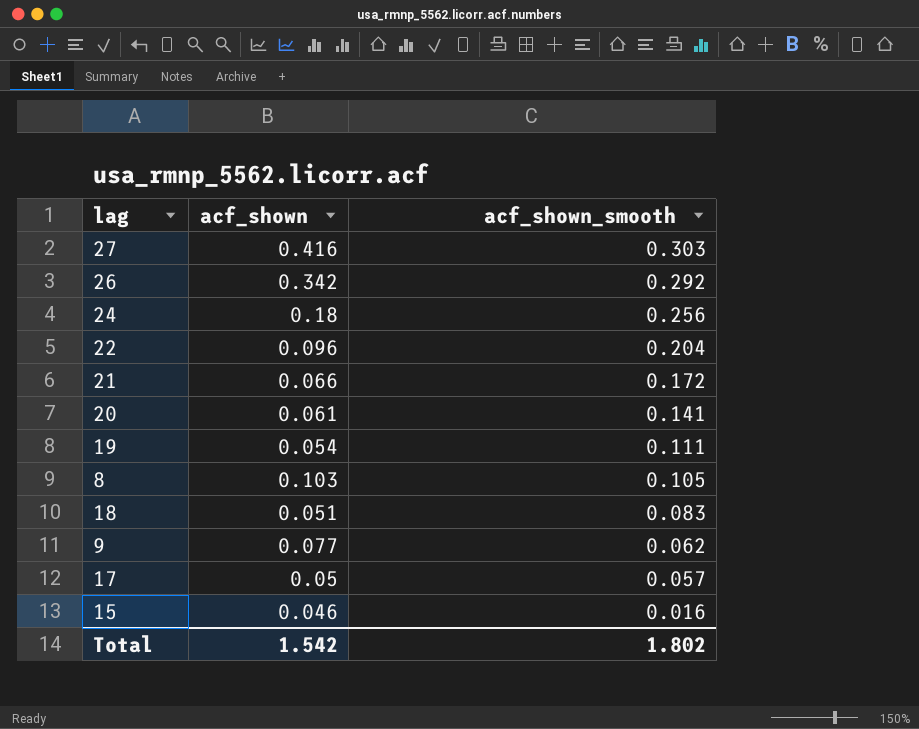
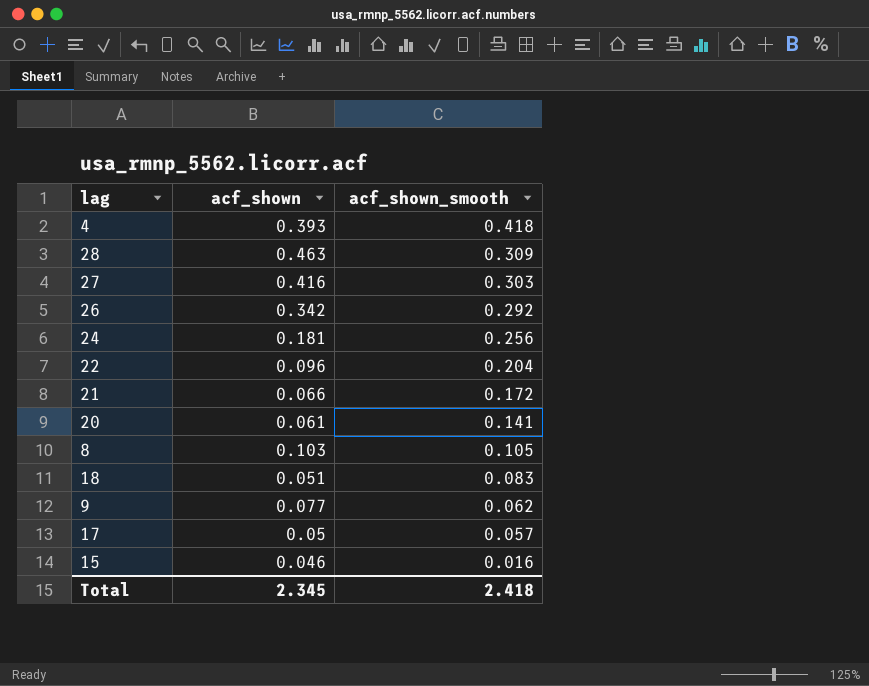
row 19: 0.054 | 0.111 -> none
row 4: none -> 0.393 | 0.418
row 28: none -> 0.463 | 0.309
24 | acf_shown: 0.18 -> 0.181
Total | acf_shown: 1.542 -> 2.345
Total | acf_shown_smooth: 1.802 -> 2.418

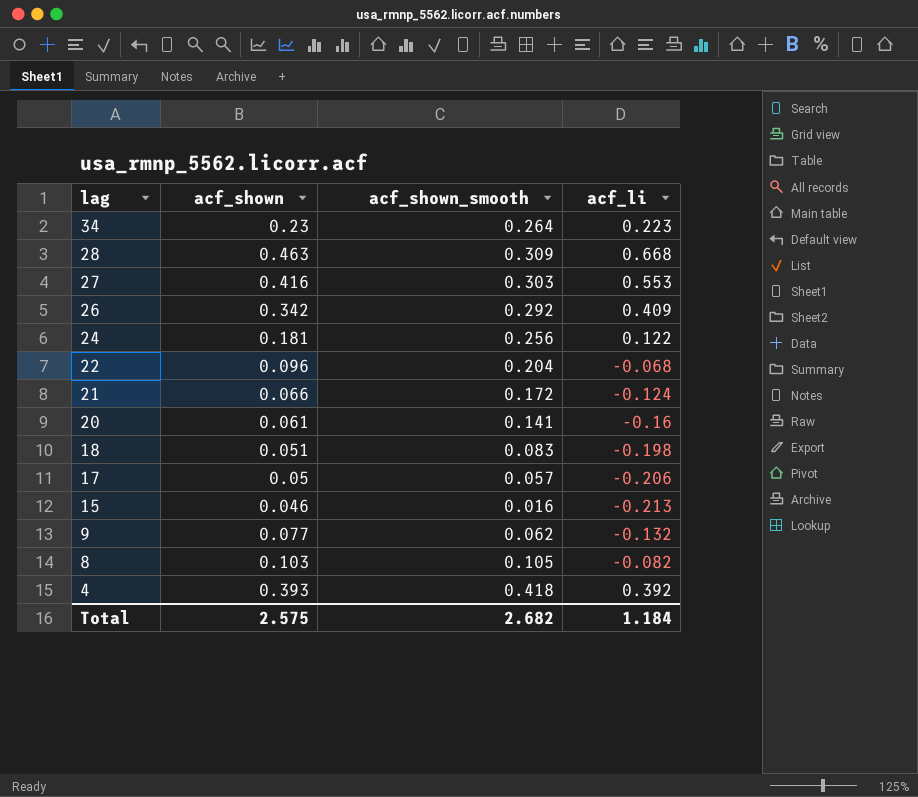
row order: acf_shown_smooth descending -> lag descending
column acf_li | position: none -> 4
row 34: none -> 0.23 | 0.264 | 0.223
Total | acf_shown: 2.345 -> 2.575
Total | acf_shown_smooth: 2.418 -> 2.682

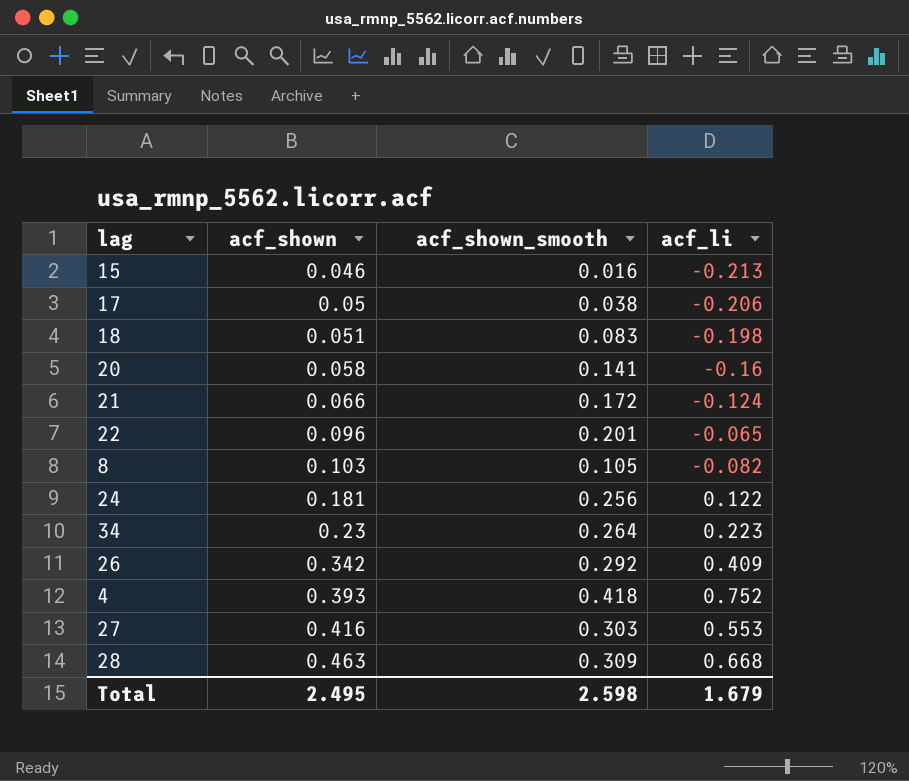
row order: lag descending -> acf_shown ascending
row 9: 0.077 | 0.062 | -0.132 -> none
17 | acf_shown_smooth: 0.057 -> 0.038
20 | acf_shown: 0.061 -> 0.058
22 | acf_shown_smooth: 0.204 -> 0.201
22 | acf_li: -0.068 -> -0.065
4 | acf_li: 0.392 -> 0.752
Total | acf_shown: 2.575 -> 2.495
Total | acf_shown_smooth: 2.682 -> 2.598
Total | acf_li: 1.184 -> 1.679

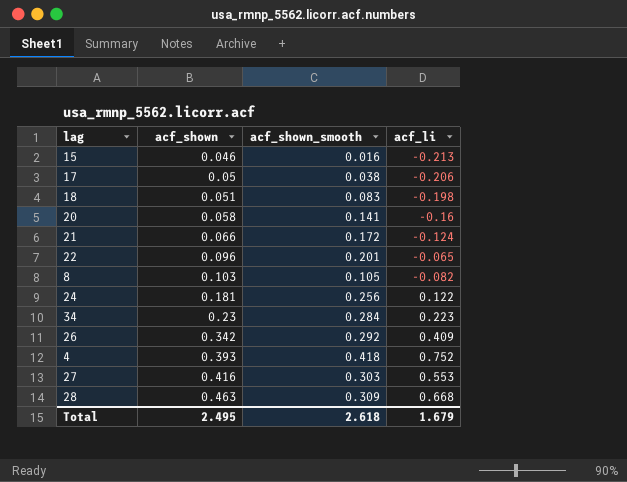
34 | acf_shown_smooth: 0.264 -> 0.284
Total | acf_shown_smooth: 2.598 -> 2.618

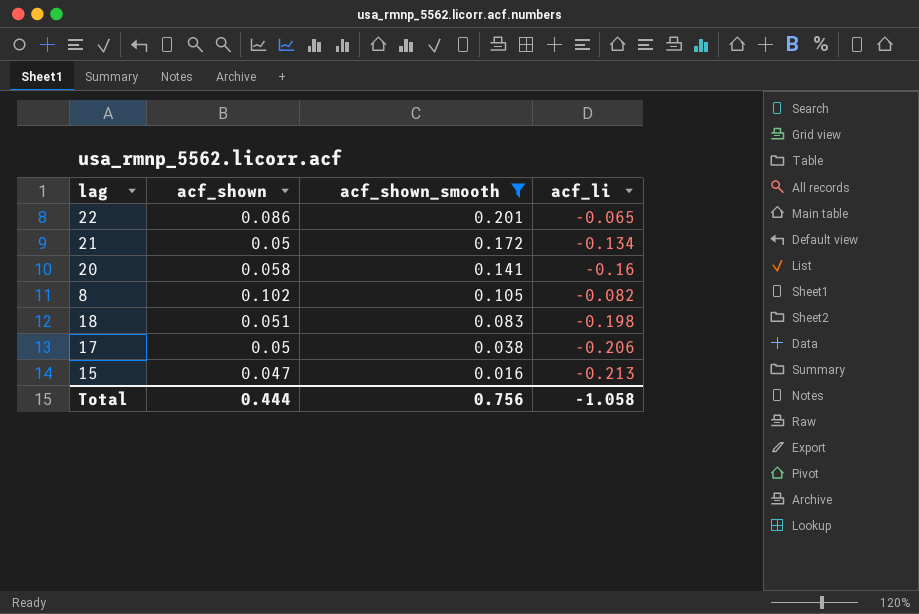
filter: none -> acf_shown_smooth <= 0.201
row order: acf_shown ascending -> acf_shown_smooth descending
22 | acf_shown: 0.096 -> 0.086
21 | acf_shown: 0.066 -> 0.05
21 | acf_li: -0.124 -> -0.134
8 | acf_shown: 0.103 -> 0.102
15 | acf_shown: 0.046 -> 0.047
Total | acf_shown: 2.495 -> 0.444
Total | acf_shown_smooth: 2.618 -> 0.756
Total | acf_li: 1.679 -> -1.058

